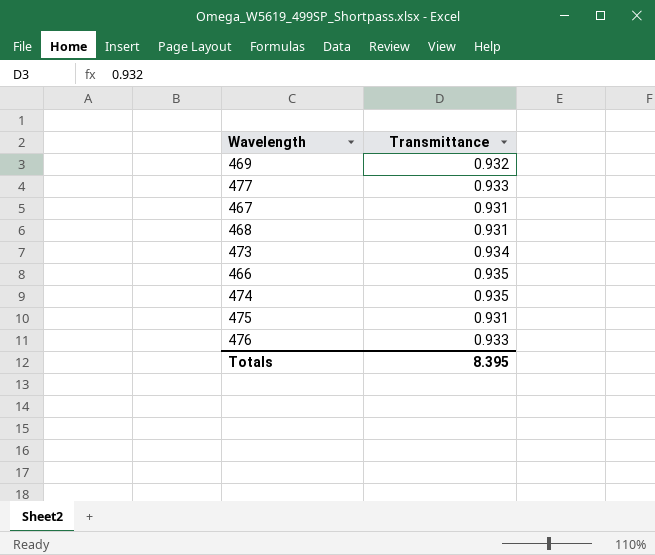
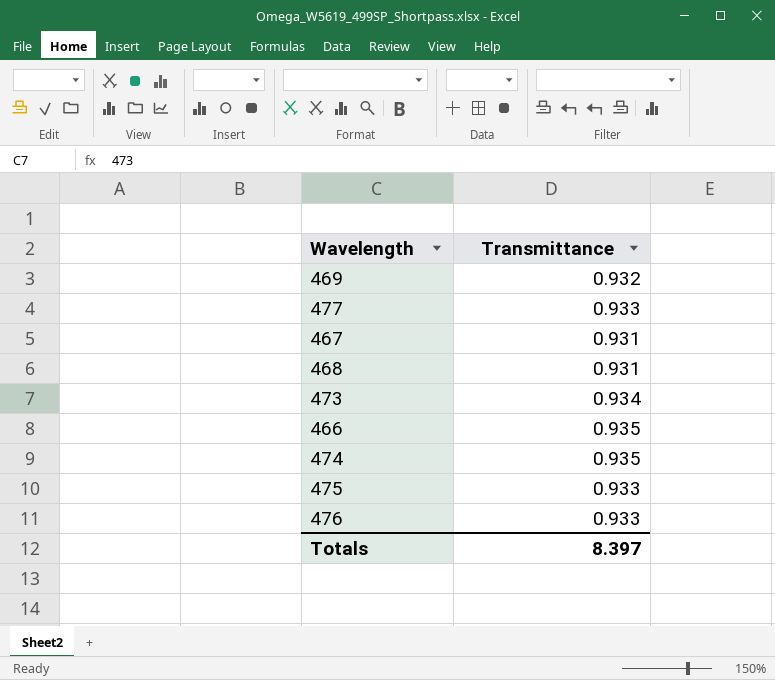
475 | Transmittance: 0.931 -> 0.933
Totals | Transmittance: 8.395 -> 8.397

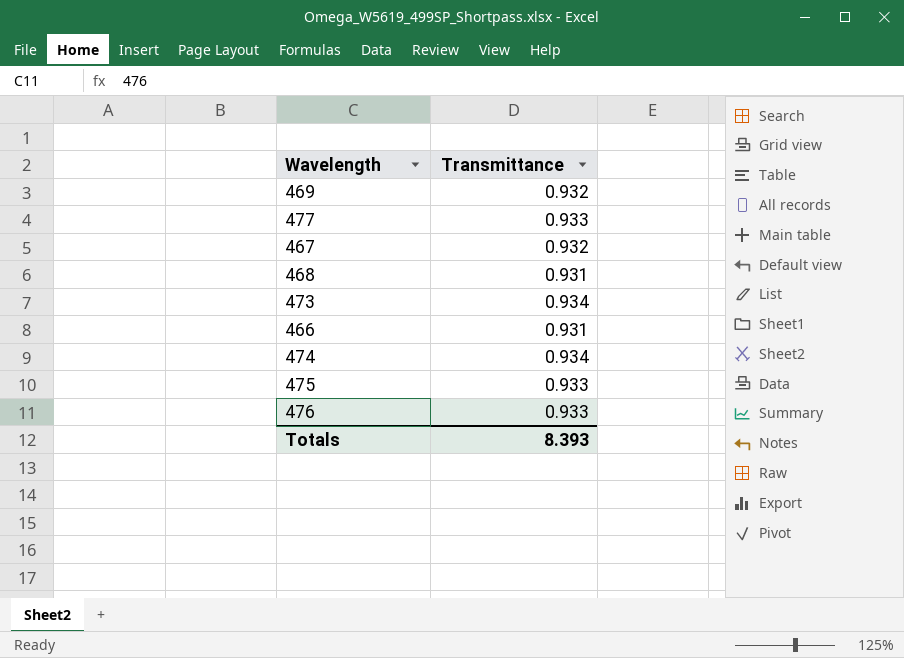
467 | Transmittance: 0.931 -> 0.932
466 | Transmittance: 0.935 -> 0.931
474 | Transmittance: 0.935 -> 0.934
Totals | Transmittance: 8.397 -> 8.393

